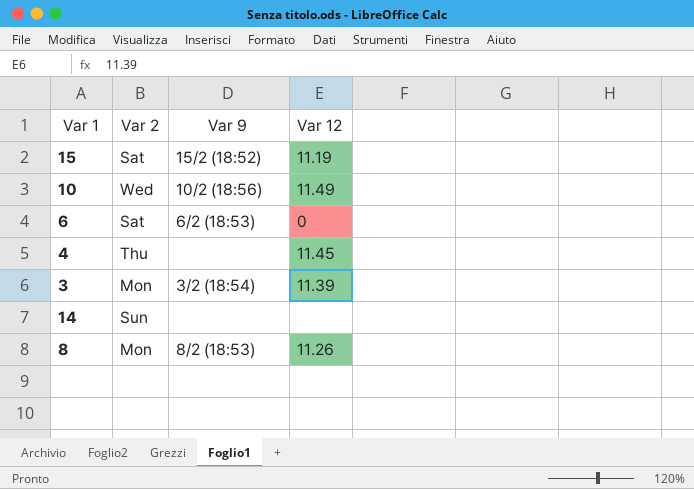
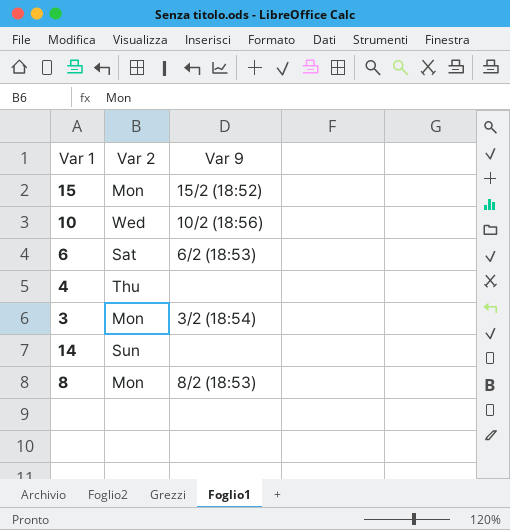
column Var 12 | position: 4 -> none
15 | Var 2: Sat -> Mon

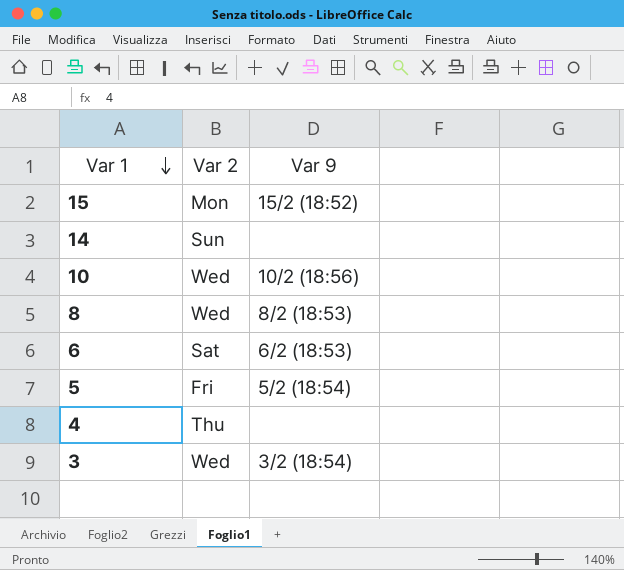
row order: none -> Var 1 descending
8 | Var 2: Mon -> Wed
row 5: none -> Fri | 5/2 (18:54)
3 | Var 2: Mon -> Wed

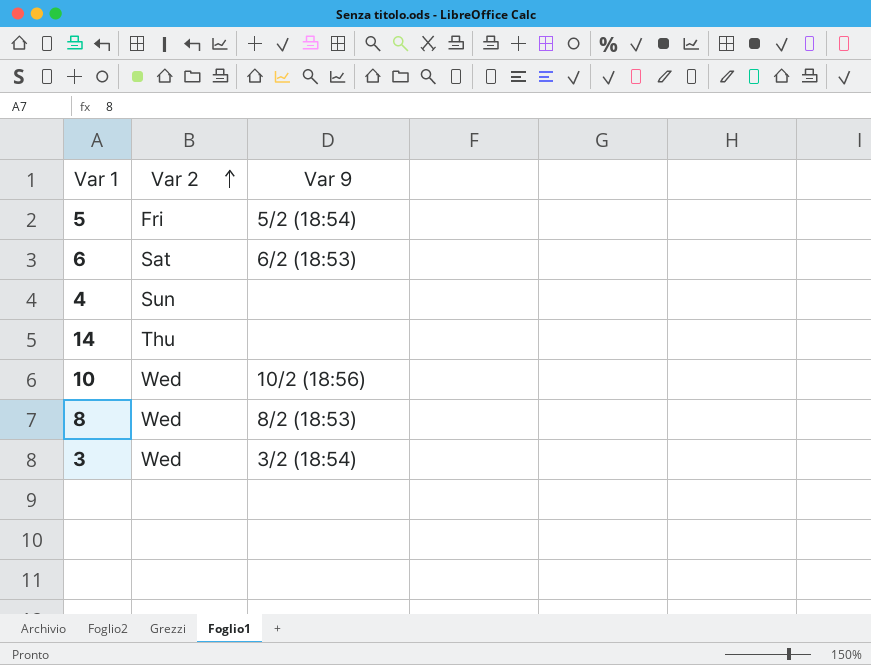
row order: Var 1 descending -> Var 2 ascending
row 15: Mon | 15/2 (18:52) -> none
4 | Var 2: Thu -> Sun
14 | Var 2: Sun -> Thu

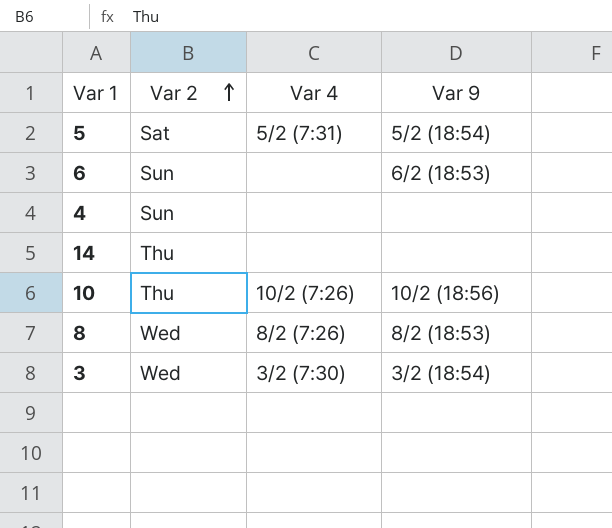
column Var 4 | position: none -> 3
5 | Var 2: Fri -> Sat
6 | Var 2: Sat -> Sun
10 | Var 2: Wed -> Thu

